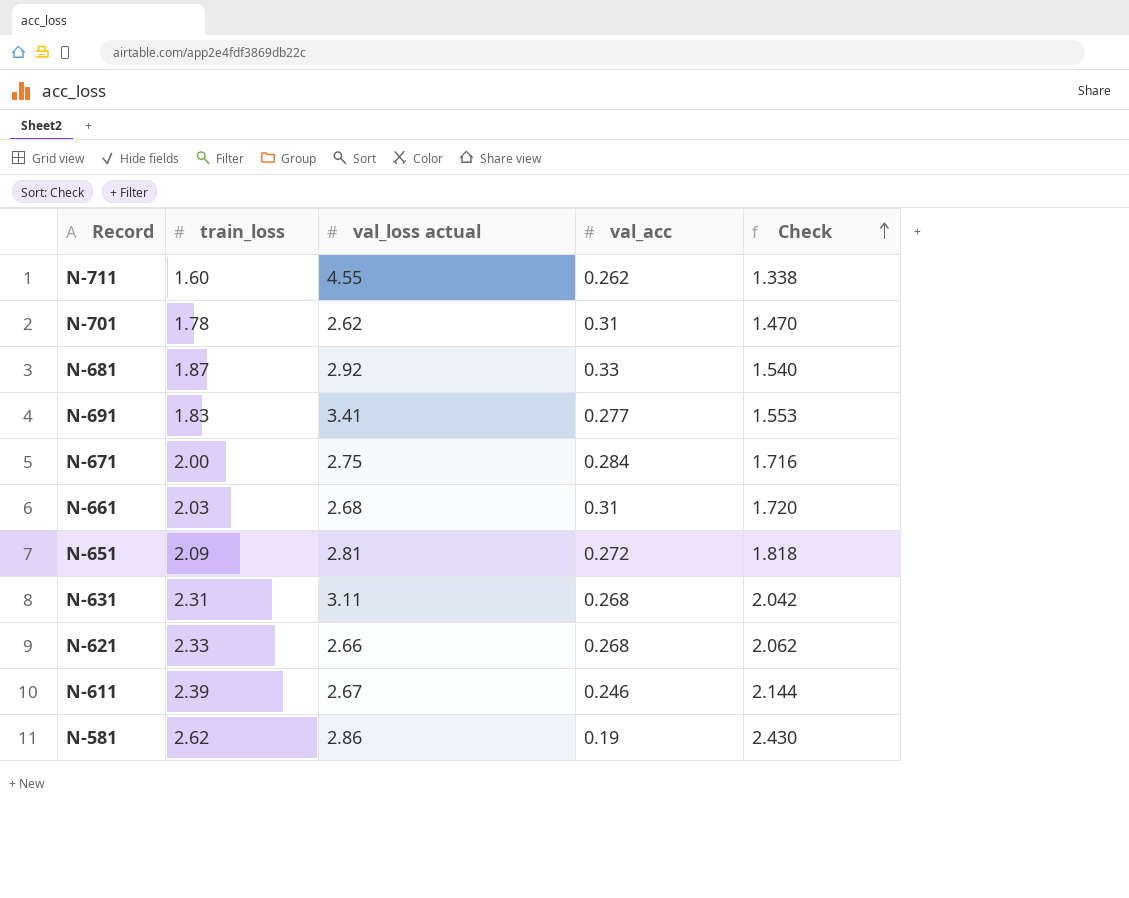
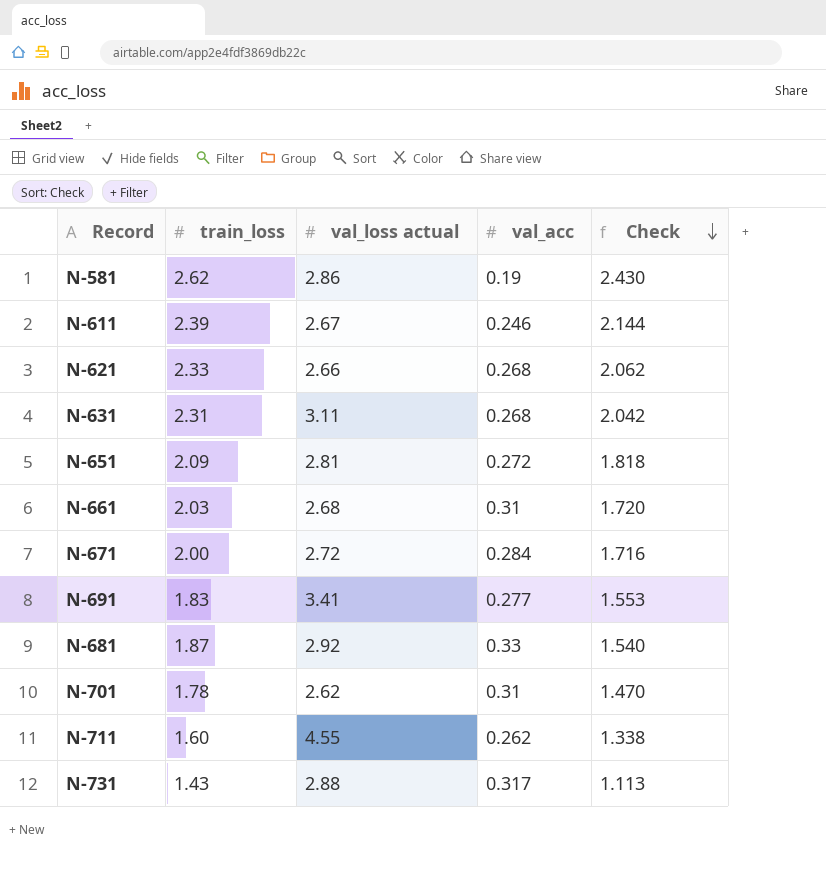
row order: Check ascending -> Check descending
N-671 | val_loss actual: 2.75 -> 2.72
row N-731: none -> 1.43 | 2.88 | 0.317 | 1.113

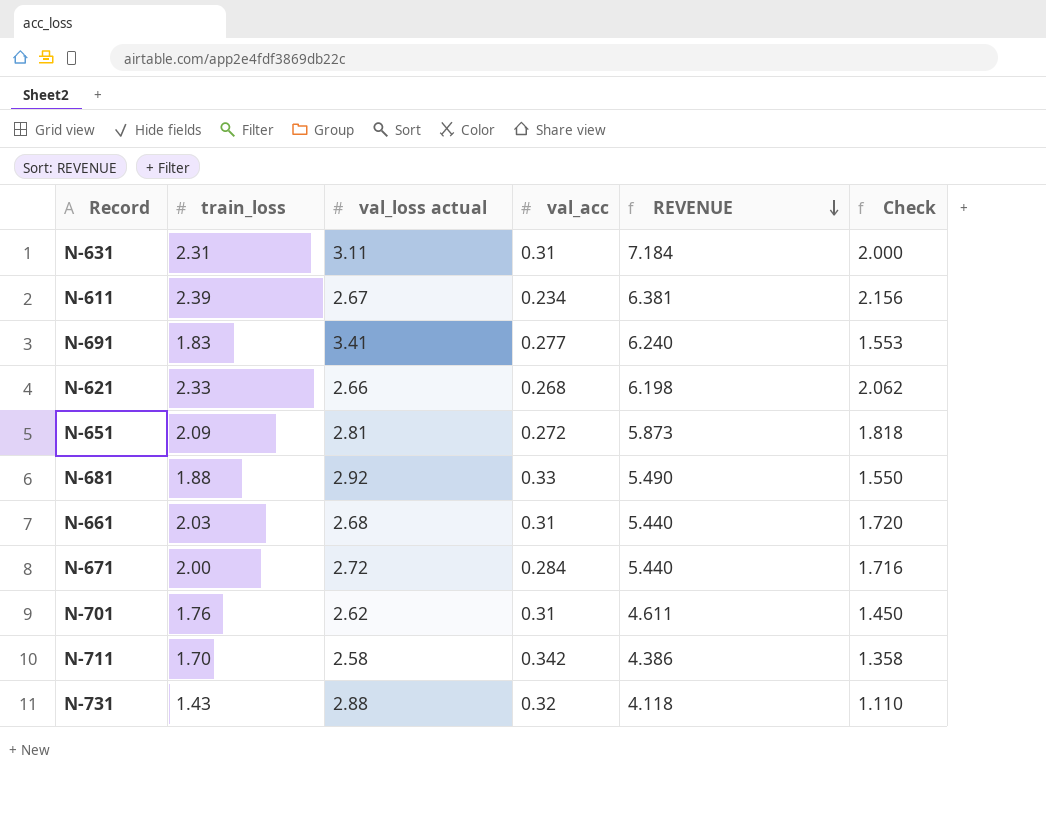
row order: Check descending -> REVENUE descending
column REVENUE | formula: none -> [train_loss] * [val_loss actual]
row N-581: 2.62 | 2.86 | 0.19 | 2.430 -> none
N-631 | val_acc: 0.268 -> 0.31
N-631 | Check: 2.042 -> 2.000
N-611 | val_acc: 0.246 -> 0.234
N-611 | Check: 2.144 -> 2.156
N-681 | train_loss: 1.87 -> 1.88
N-681 | Check: 1.540 -> 1.550
N-701 | train_loss: 1.78 -> 1.76
N-701 | Check: 1.470 -> 1.450
N-711 | train_loss: 1.60 -> 1.70
N-711 | val_loss actual: 4.55 -> 2.58
N-711 | val_acc: 0.262 -> 0.342
N-711 | Check: 1.338 -> 1.358
N-731 | val_acc: 0.317 -> 0.32
N-731 | Check: 1.113 -> 1.110

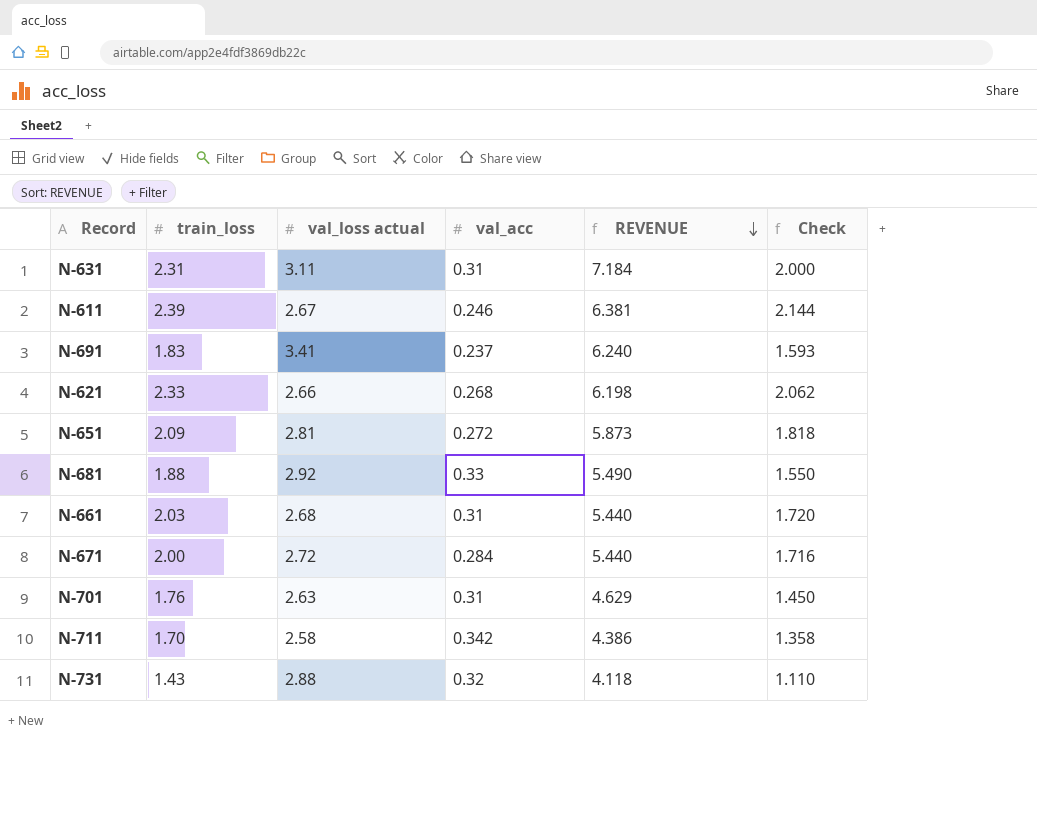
N-611 | val_acc: 0.234 -> 0.246
N-611 | Check: 2.156 -> 2.144
N-691 | val_acc: 0.277 -> 0.237
N-691 | Check: 1.553 -> 1.593
N-701 | val_loss actual: 2.62 -> 2.63
N-701 | REVENUE: 4.611 -> 4.629

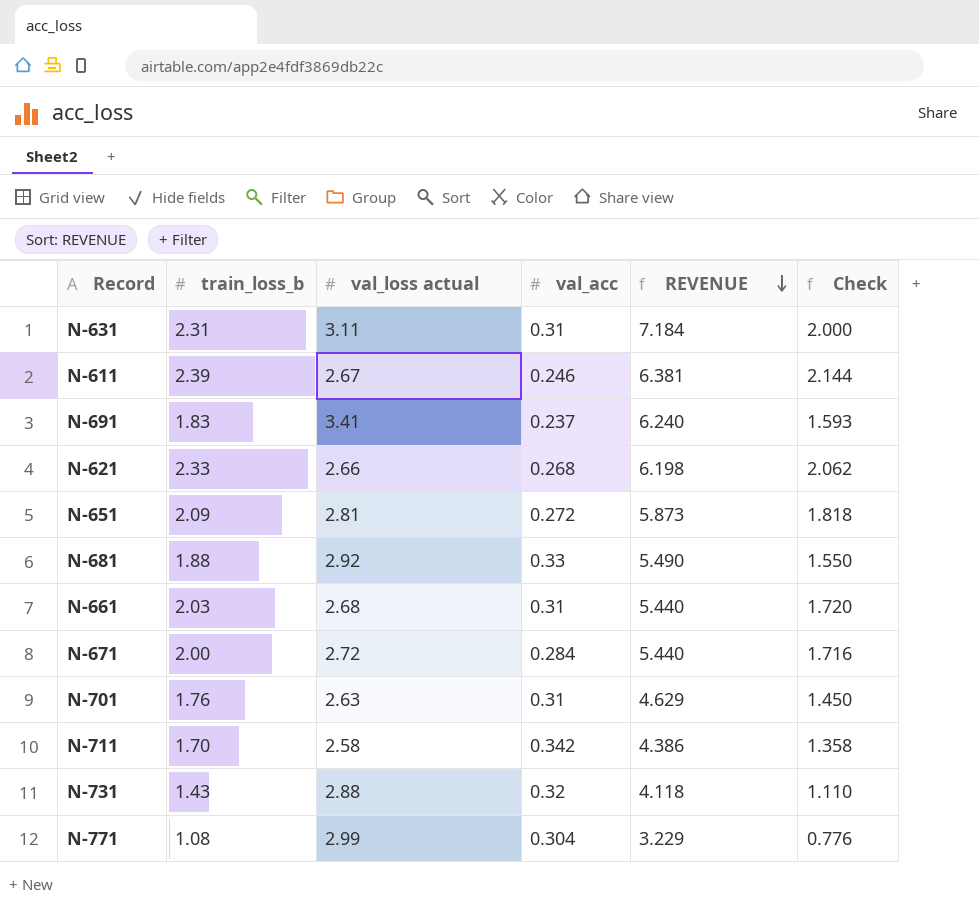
column name: train_loss -> train_loss_b
row N-771: none -> 1.08 | 2.99 | 0.304 | 3.229 | 0.776

